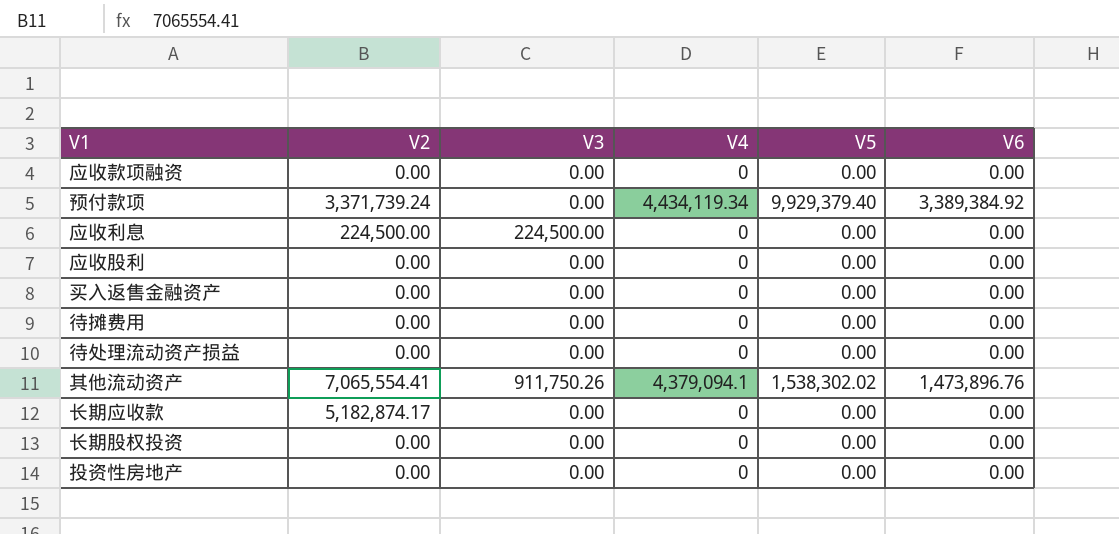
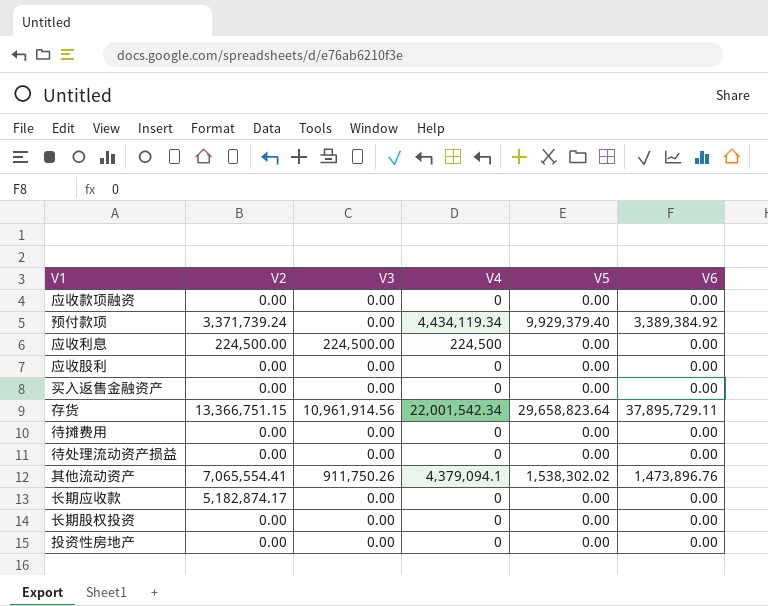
应收利息 | V4: 0 -> 224,500
row 存货: none -> 13,366,751.15 | 10,961,914.56 | 22,001,542.34 | 29,658,823.64 | 37,895,729.11

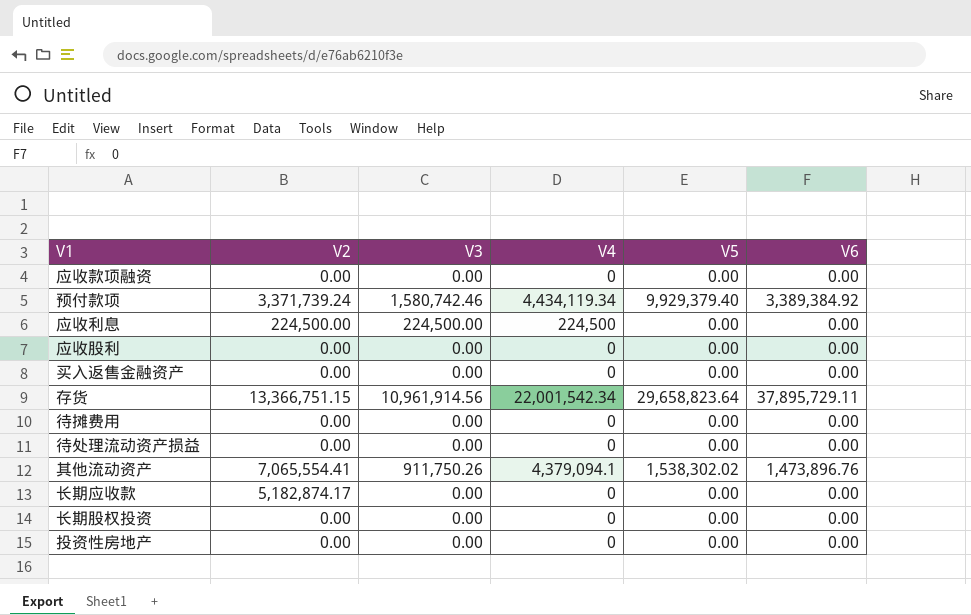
预付款项 | V3: 0.00 -> 1,580,742.46

